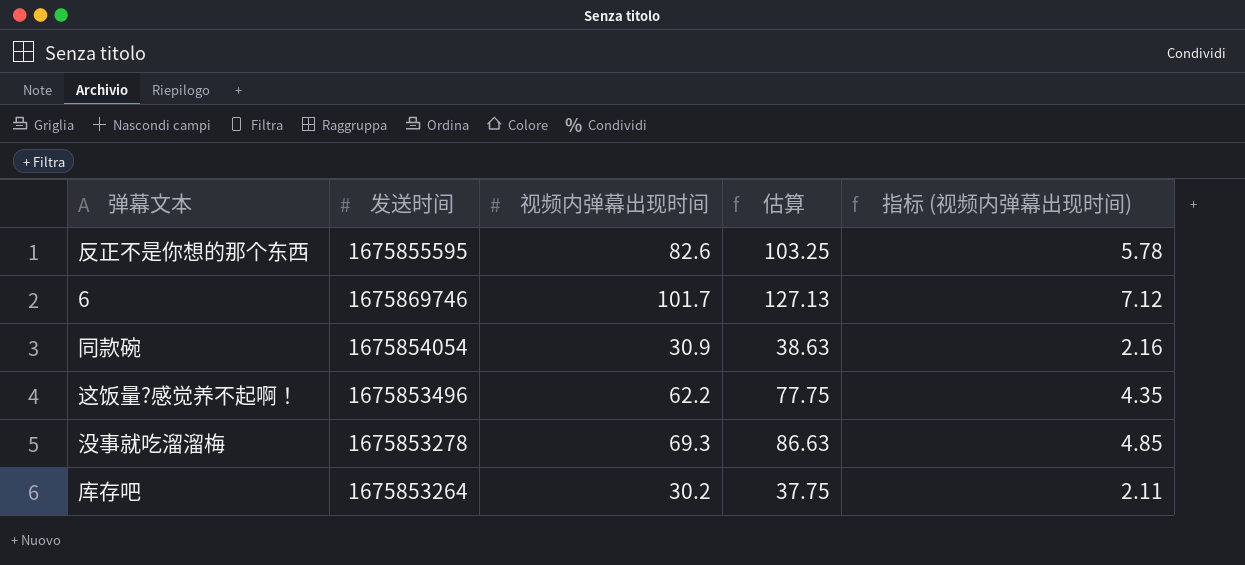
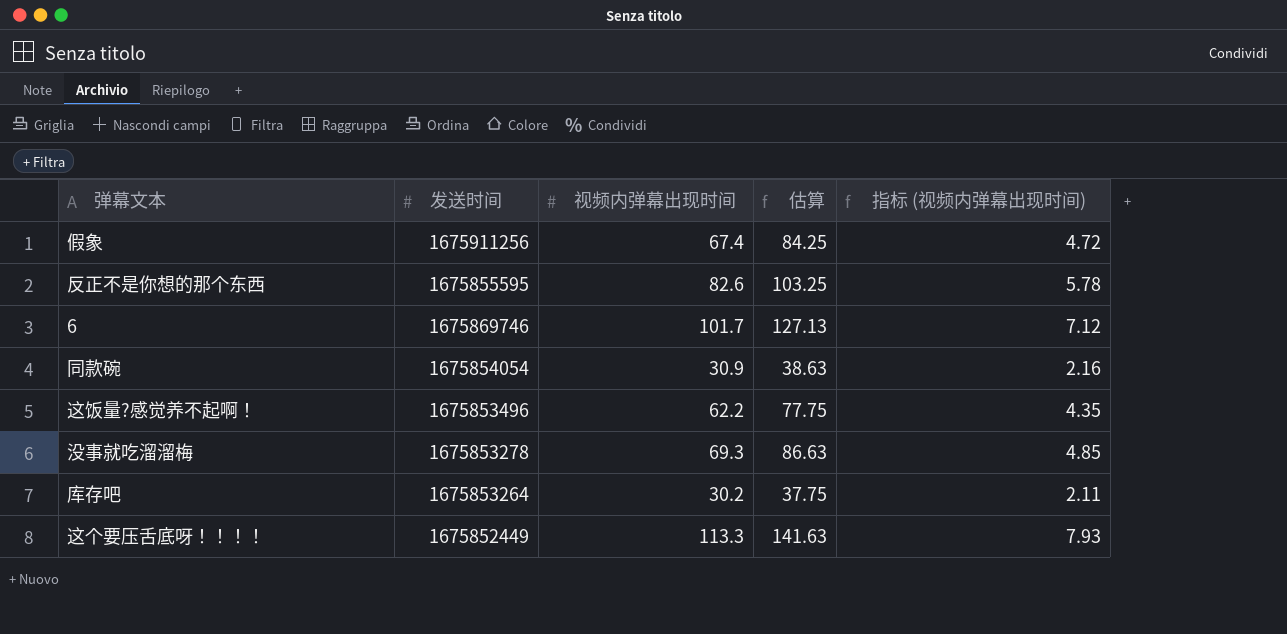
row 假象: none -> 1675911256 | 67.4 | 84.25 | 4.72
row 这个要压舌底呀！！！！: none -> 1675852449 | 113.3 | 141.63 | 7.93

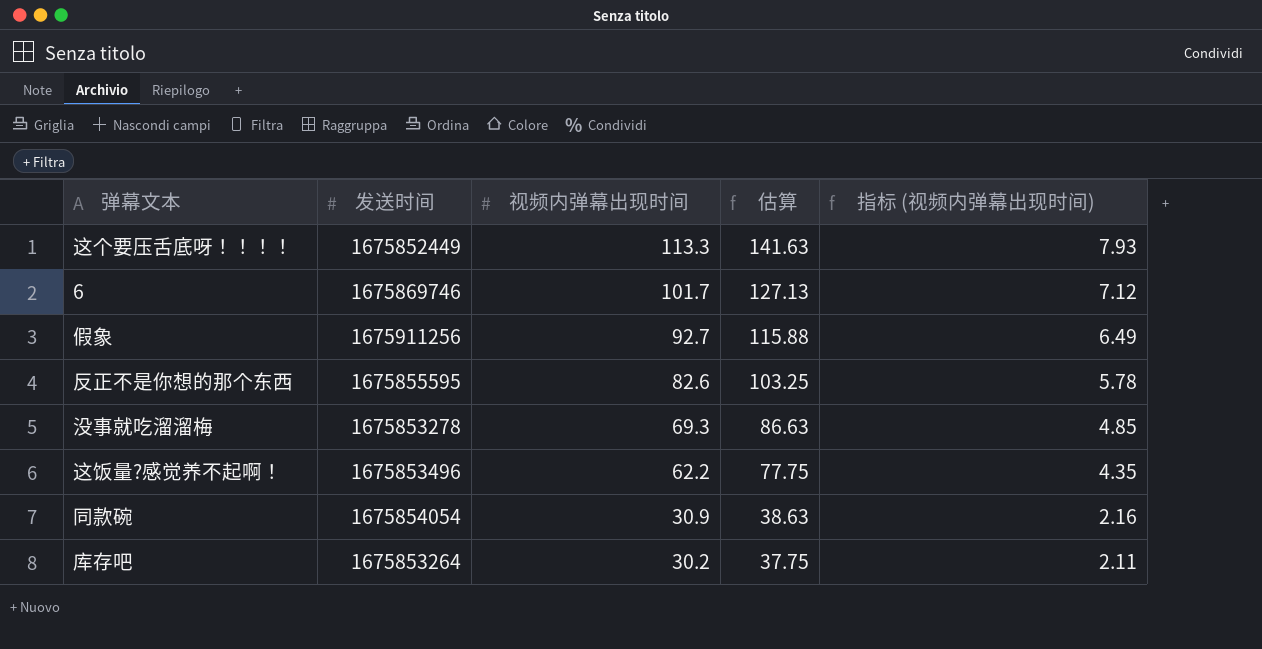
row order: none -> 视频内弹幕出现时间 descending
假象 | 视频内弹幕出现时间: 67.4 -> 92.7
假象 | 估算: 84.25 -> 115.88
假象 | 指标 (视频内弹幕出现时间): 4.72 -> 6.49

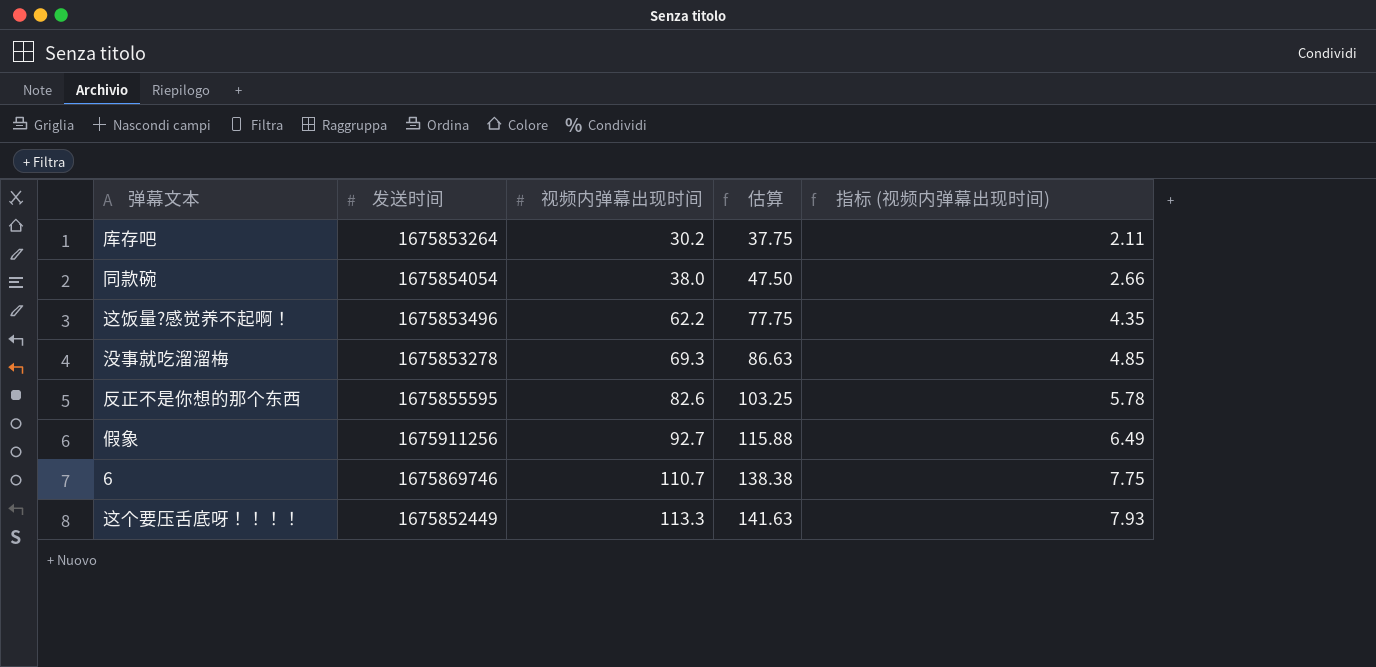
row order: 视频内弹幕出现时间 descending -> 视频内弹幕出现时间 ascending
同款碗 | 视频内弹幕出现时间: 30.9 -> 38.0
同款碗 | 估算: 38.63 -> 47.50
同款碗 | 指标 (视频内弹幕出现时间): 2.16 -> 2.66
6 | 视频内弹幕出现时间: 101.7 -> 110.7
6 | 估算: 127.13 -> 138.38
6 | 指标 (视频内弹幕出现时间): 7.12 -> 7.75

